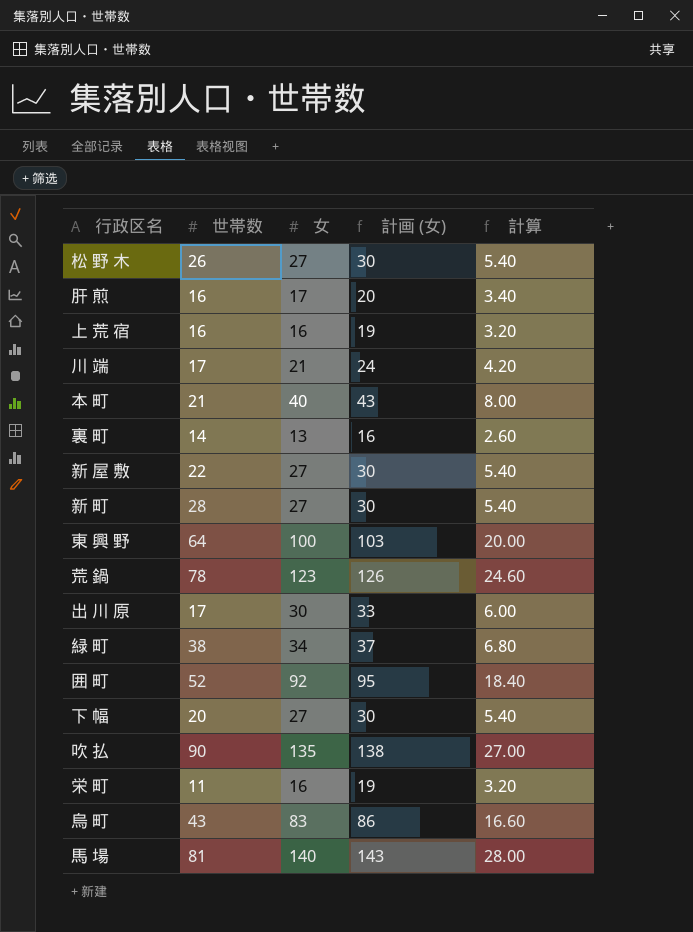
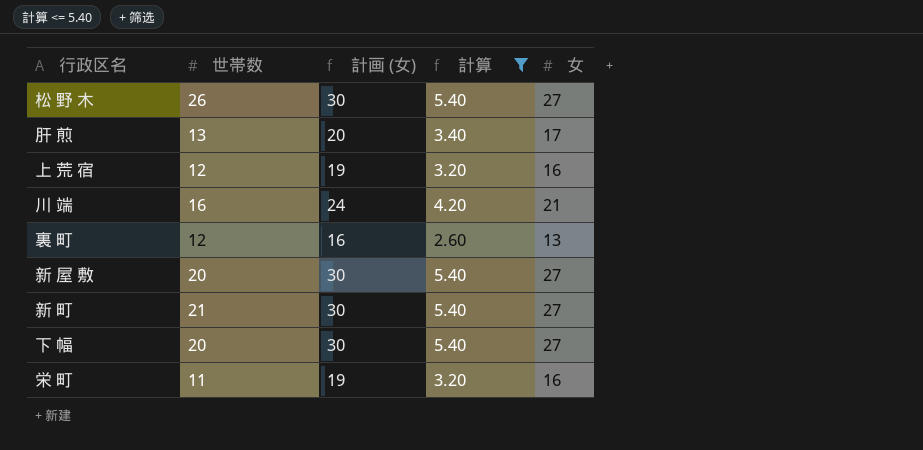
filter: none -> 計算 <= 5.40
column 女 | position: 3 -> 5
肝 煎 | 世帯数: 16 -> 13
上 荒 宿 | 世帯数: 16 -> 12
川 端 | 世帯数: 17 -> 16
裏 町 | 世帯数: 14 -> 12
新 屋 敷 | 世帯数: 22 -> 20
新 町 | 世帯数: 28 -> 21

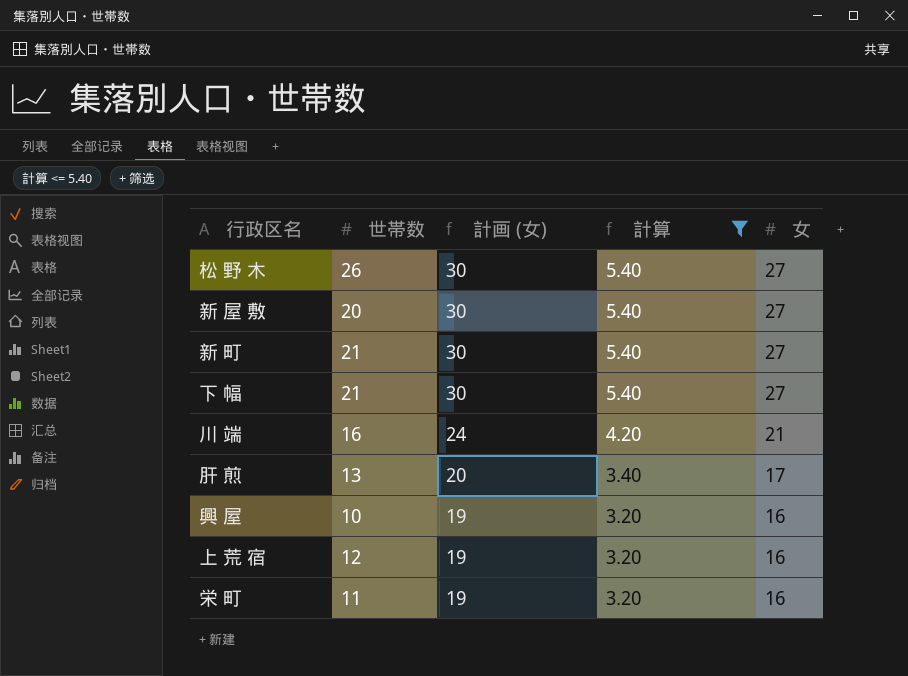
row order: none -> 計画 (女) descending
row 裏 町: 12 | 16 | 2.60 | 13 -> none
下 幅 | 世帯数: 20 -> 21
row 興 屋: none -> 10 | 19 | 3.20 | 16

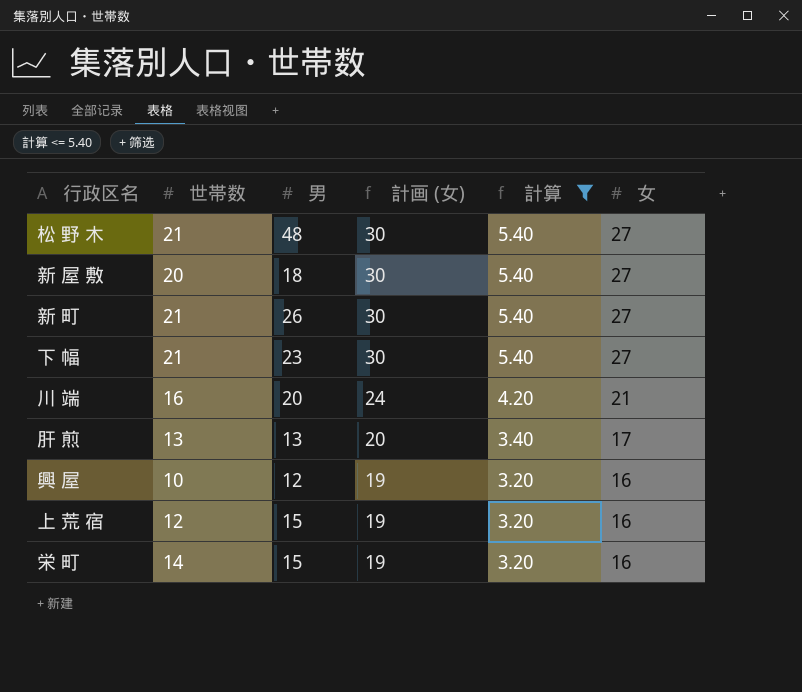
column 男 | position: none -> 3
松 野 木 | 世帯数: 26 -> 21
栄 町 | 世帯数: 11 -> 14

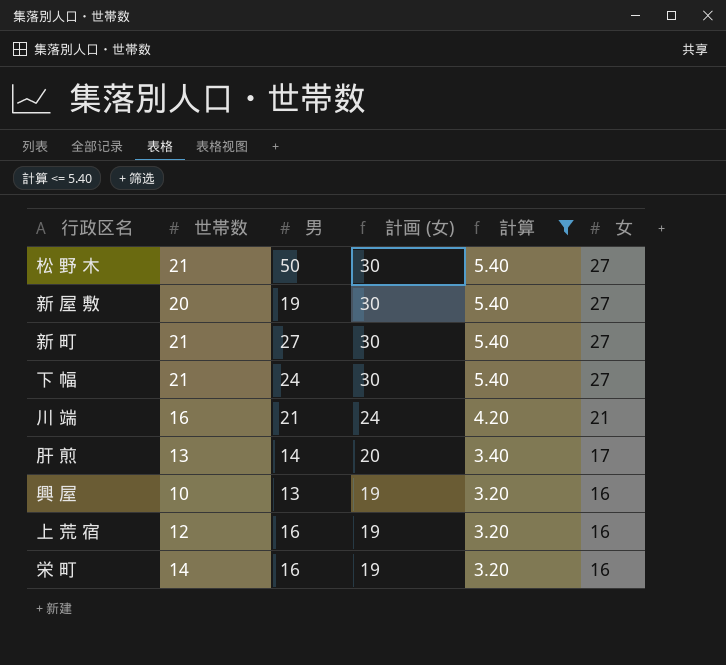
松 野 木 | 男: 48 -> 50
新 屋 敷 | 男: 18 -> 19
新 町 | 男: 26 -> 27
下 幅 | 男: 23 -> 24
川 端 | 男: 20 -> 21
肝 煎 | 男: 13 -> 14
興 屋 | 男: 12 -> 13
上 荒 宿 | 男: 15 -> 16
栄 町 | 男: 15 -> 16

